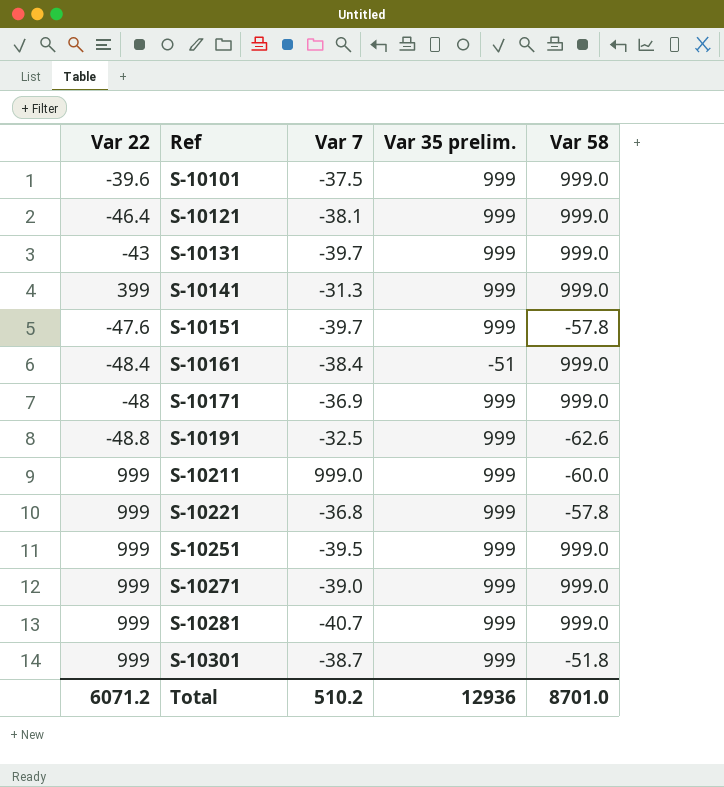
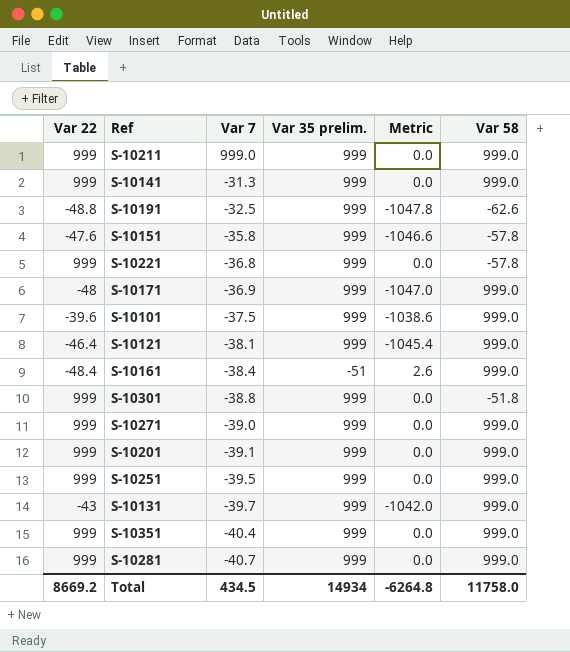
row order: Ref ascending -> Var 7 descending
column Metric | formula: none -> [Var 22] - [Var 35 prelim.]
S-10211 | Var 58: -60.0 -> 999.0
S-10141 | Var 22: 399 -> 999
S-10151 | Var 7: -39.7 -> -35.8
S-10301 | Var 7: -38.7 -> -38.8
row S-10201: none -> 999 | -39.1 | 999 | 0.0 | 999.0
row S-10351: none -> 999 | -40.4 | 999 | 0.0 | 999.0
Total | Var 22: 6071.2 -> 8669.2
Total | Var 7: 510.2 -> 434.5
Total | Var 35 prelim.: 12936 -> 14934
Total | Var 58: 8701.0 -> 11758.0

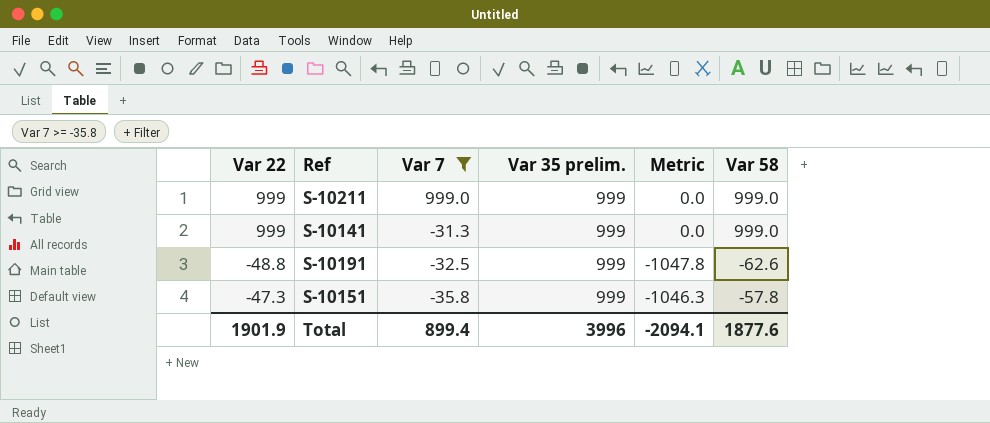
filter: none -> Var 7 >= -35.8
S-10151 | Var 22: -47.6 -> -47.3
S-10151 | Metric: -1046.6 -> -1046.3
Total | Var 22: 8669.2 -> 1901.9
Total | Var 7: 434.5 -> 899.4
Total | Var 35 prelim.: 14934 -> 3996
Total | Metric: -6264.8 -> -2094.1
Total | Var 58: 11758.0 -> 1877.6

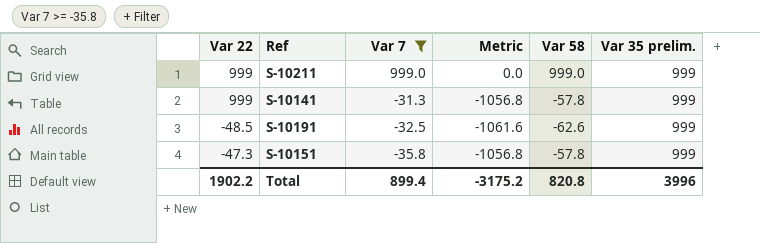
column Metric | formula: [Var 22] - [Var 35 prelim.] -> [Var 58] - [Var 35 prelim.]
column Var 35 prelim. | position: 4 -> 6
S-10141 | Var 58: 999.0 -> -57.8
S-10191 | Var 22: -48.8 -> -48.5
Total | Var 22: 1901.9 -> 1902.2
Total | Metric: -2094.1 -> -3175.2
Total | Var 58: 1877.6 -> 820.8

